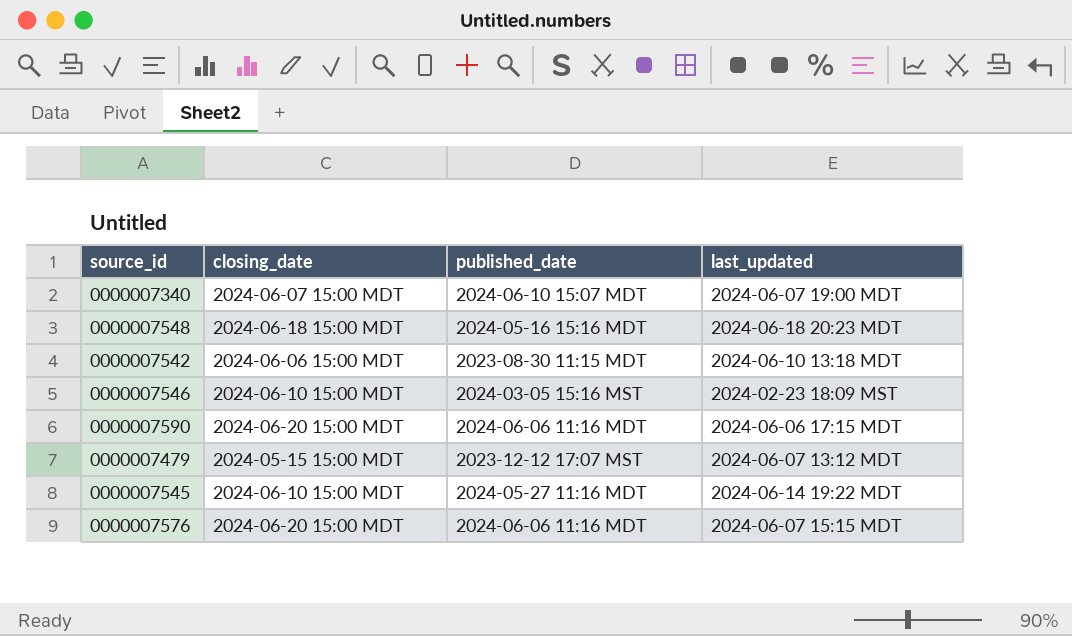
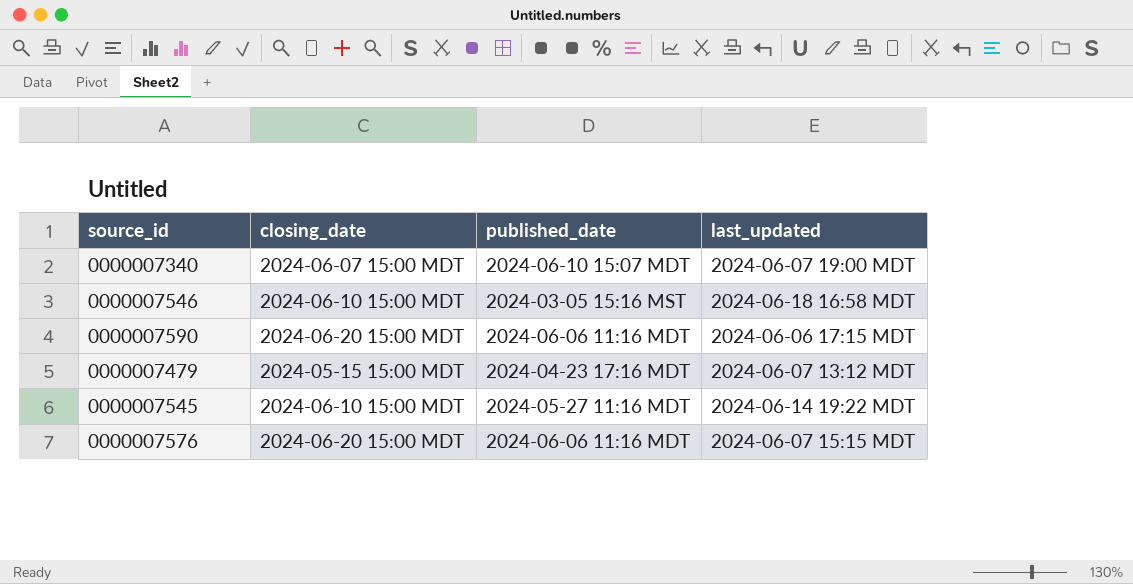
row 0000007548: 2024-06-18 15:00 MDT | 2024-05-16 15:16 MDT | 2024-06-18 20:23 MDT -> none
row 0000007542: 2024-06-06 15:00 MDT | 2023-08-30 11:15 MDT | 2024-06-10 13:18 MDT -> none
0000007546 | last_updated: 2024-02-23 18:09 MST -> 2024-06-18 16:58 MDT
0000007479 | published_date: 2023-12-12 17:07 MST -> 2024-04-23 17:16 MDT

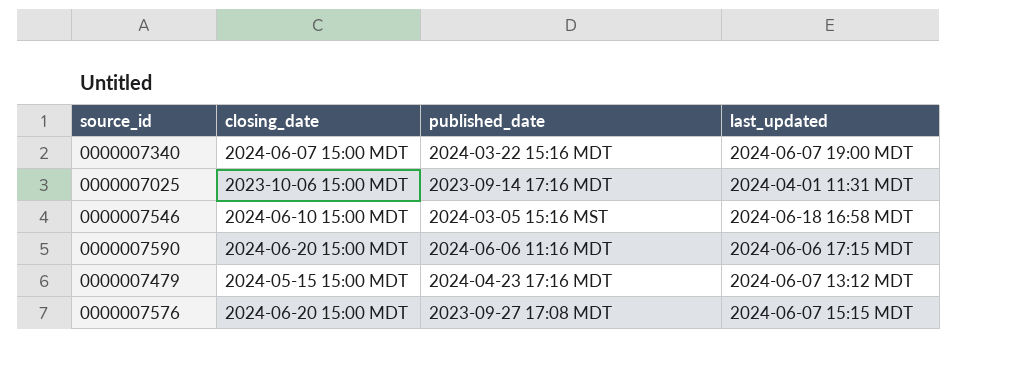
row 0000007545: 2024-06-10 15:00 MDT | 2024-05-27 11:16 MDT | 2024-06-14 19:22 MDT -> none
0000007340 | published_date: 2024-06-10 15:07 MDT -> 2024-03-22 15:16 MDT
row 0000007025: none -> 2023-10-06 15:00 MDT | 2023-09-14 17:16 MDT | 2024-04-01 11:31 MDT
0000007576 | published_date: 2024-06-06 11:16 MDT -> 2023-09-27 17:08 MDT

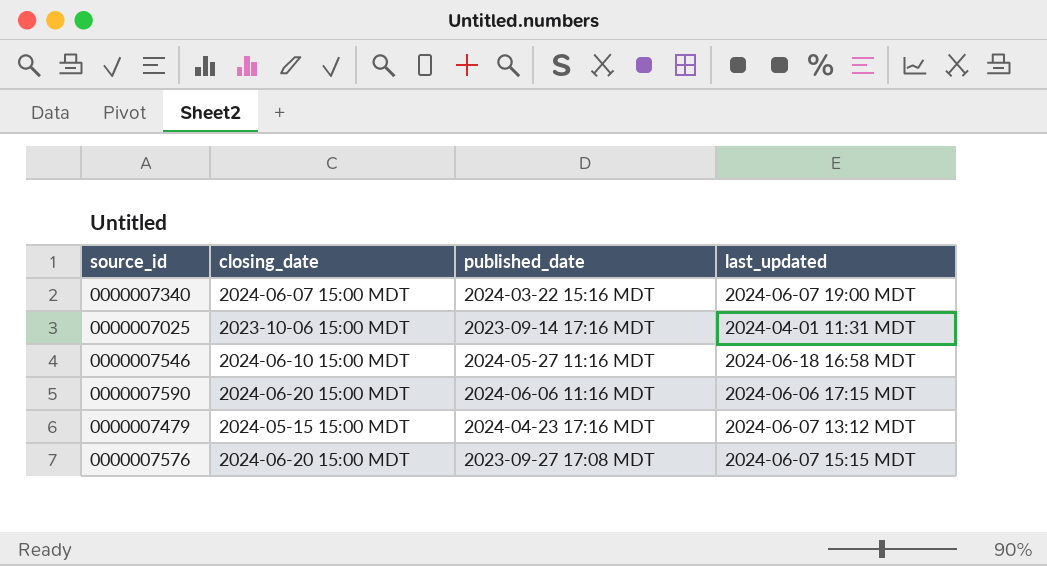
0000007546 | published_date: 2024-03-05 15:16 MST -> 2024-05-27 11:16 MDT

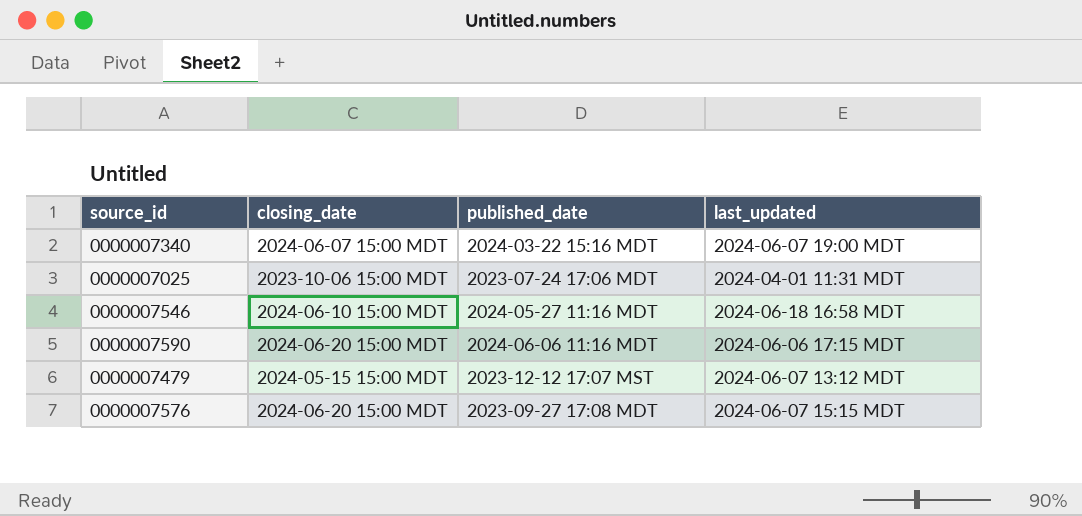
0000007025 | published_date: 2023-09-14 17:16 MDT -> 2023-07-24 17:06 MDT
0000007479 | published_date: 2024-04-23 17:16 MDT -> 2023-12-12 17:07 MST

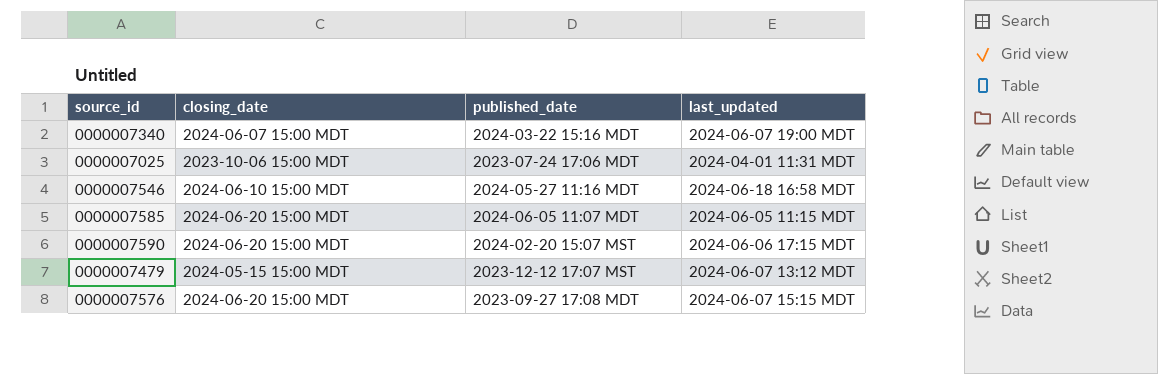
row 0000007585: none -> 2024-06-20 15:00 MDT | 2024-06-05 11:07 MDT | 2024-06-05 11:15 MDT
0000007590 | published_date: 2024-06-06 11:16 MDT -> 2024-02-20 15:07 MST

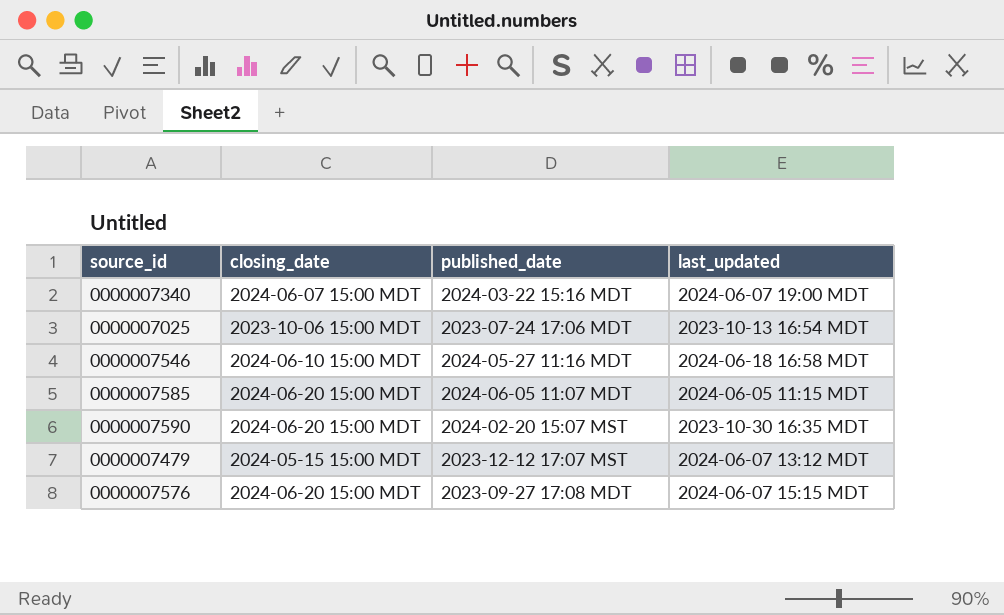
0000007025 | last_updated: 2024-04-01 11:31 MDT -> 2023-10-13 16:54 MDT
0000007590 | last_updated: 2024-06-06 17:15 MDT -> 2023-10-30 16:35 MDT

